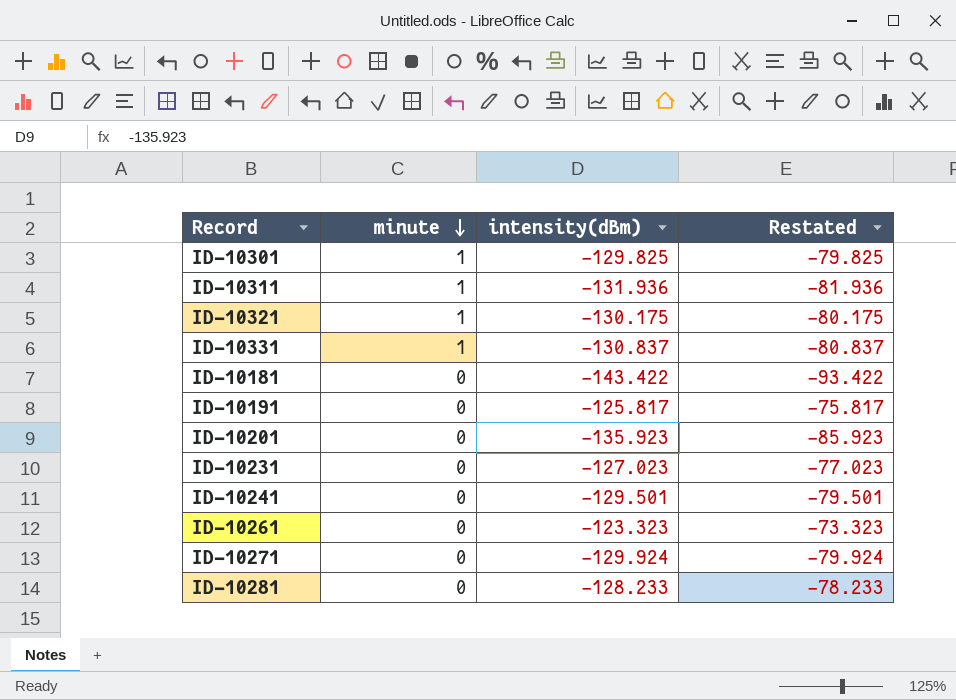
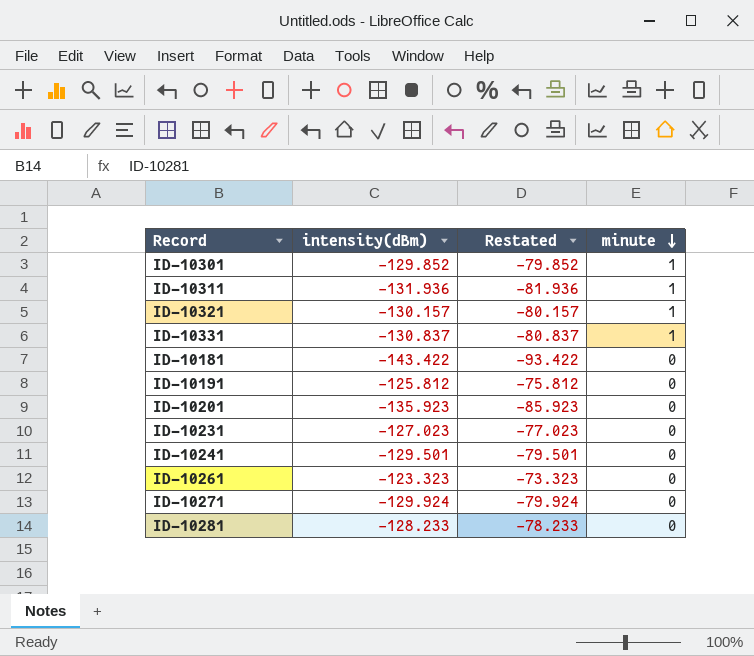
column minute | position: 2 -> 4
ID-10301 | intensity(dBm): -129.825 -> -129.852
ID-10301 | Restated: -79.825 -> -79.852
ID-10321 | intensity(dBm): -130.175 -> -130.157
ID-10321 | Restated: -80.175 -> -80.157
ID-10191 | intensity(dBm): -125.817 -> -125.812
ID-10191 | Restated: -75.817 -> -75.812

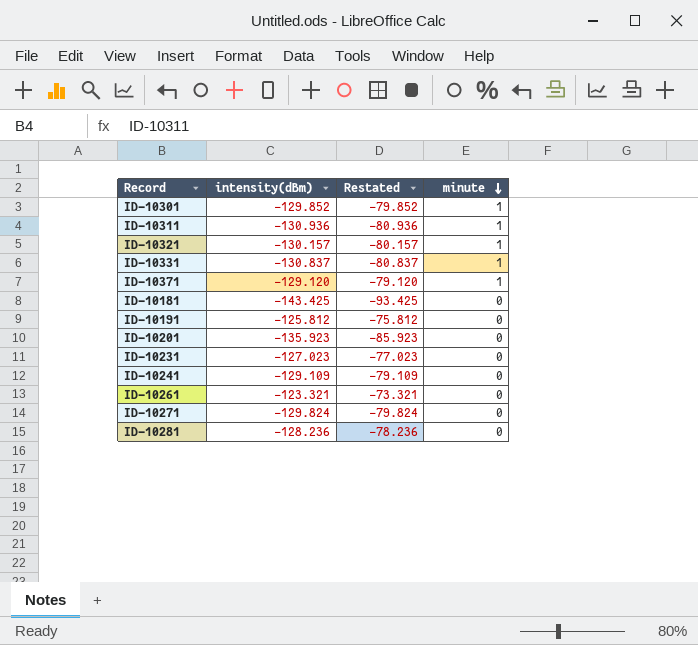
ID-10311 | intensity(dBm): -131.936 -> -130.936
ID-10311 | Restated: -81.936 -> -80.936
row ID-10371: none -> -129.120 | -79.120 | 1
ID-10181 | intensity(dBm): -143.422 -> -143.425
ID-10181 | Restated: -93.422 -> -93.425
ID-10241 | intensity(dBm): -129.501 -> -129.109
ID-10241 | Restated: -79.501 -> -79.109
ID-10261 | intensity(dBm): -123.323 -> -123.321
ID-10261 | Restated: -73.323 -> -73.321
ID-10271 | intensity(dBm): -129.924 -> -129.824
ID-10271 | Restated: -79.924 -> -79.824
ID-10281 | intensity(dBm): -128.233 -> -128.236
ID-10281 | Restated: -78.233 -> -78.236

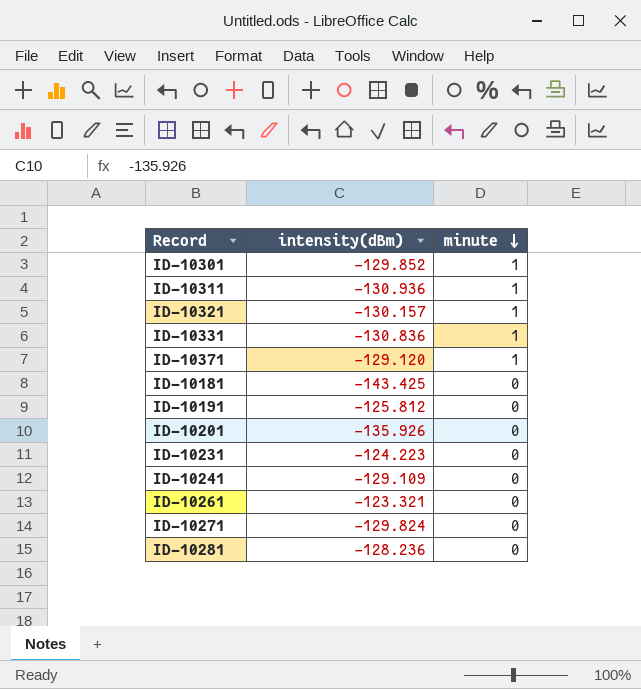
column Restated | formula: [intensity(dBm)] + 50 -> none
ID-10331 | intensity(dBm): -130.837 -> -130.836
ID-10201 | intensity(dBm): -135.923 -> -135.926
ID-10231 | intensity(dBm): -127.023 -> -124.223

